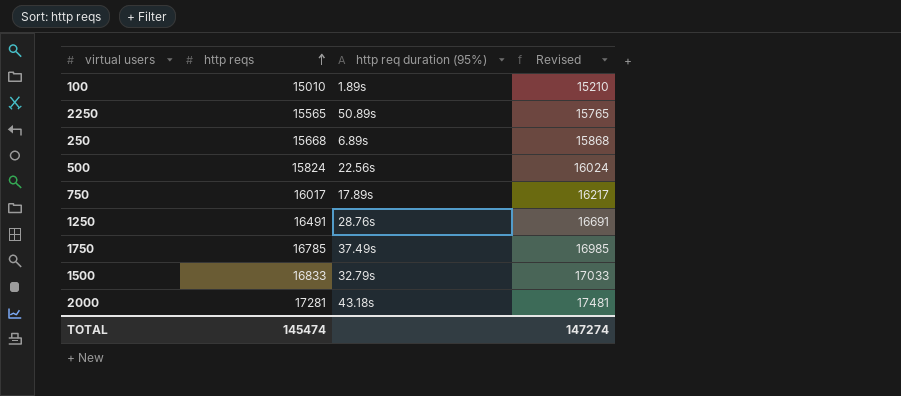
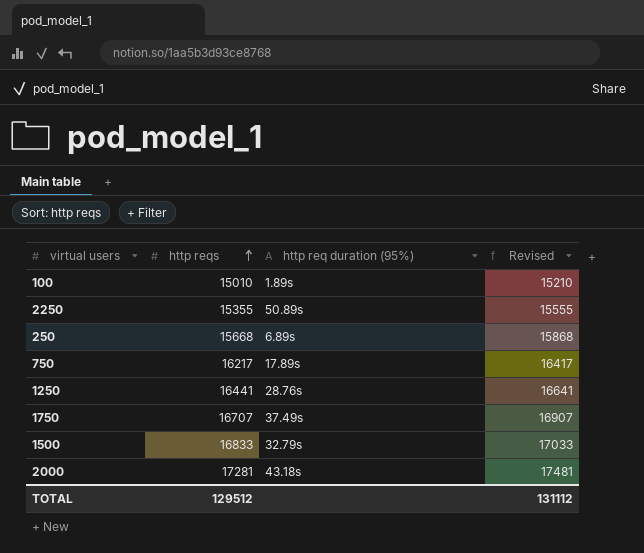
row 500: 15824 | 22.56s | 16024 -> none
2250 | http reqs: 15565 -> 15355
2250 | Revised: 15765 -> 15555
750 | http reqs: 16017 -> 16217
750 | Revised: 16217 -> 16417
1250 | http reqs: 16491 -> 16441
1250 | Revised: 16691 -> 16641
1750 | http reqs: 16785 -> 16707
1750 | Revised: 16985 -> 16907
TOTAL | http reqs: 145474 -> 129512
TOTAL | Revised: 147274 -> 131112

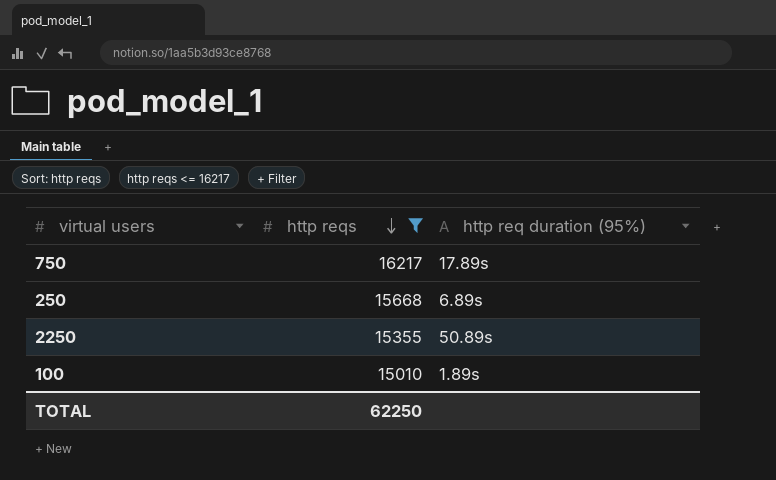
filter: none -> http reqs <= 16217
row order: http reqs ascending -> http reqs descending
column Revised | formula: [http reqs] + 200 -> none
TOTAL | http reqs: 129512 -> 62250

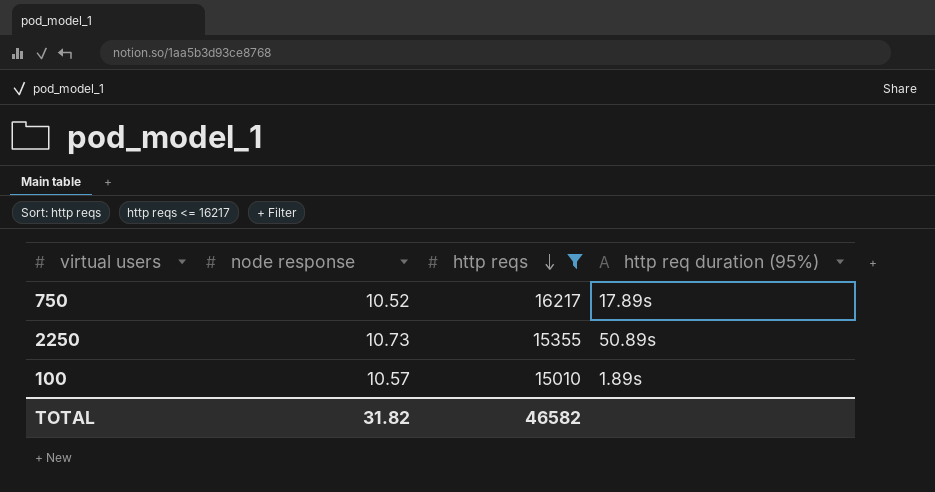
column node response | position: none -> 2
row 250: 15668 | 6.89s -> none
TOTAL | http reqs: 62250 -> 46582

